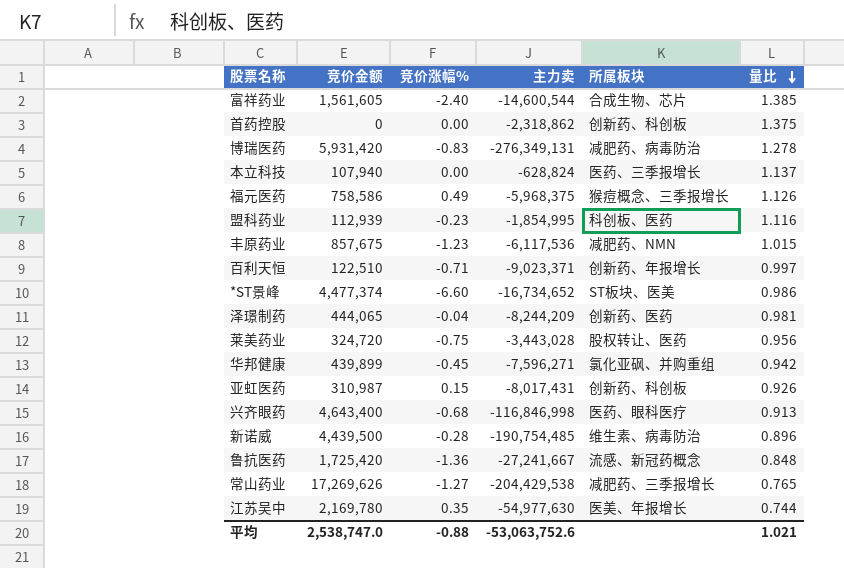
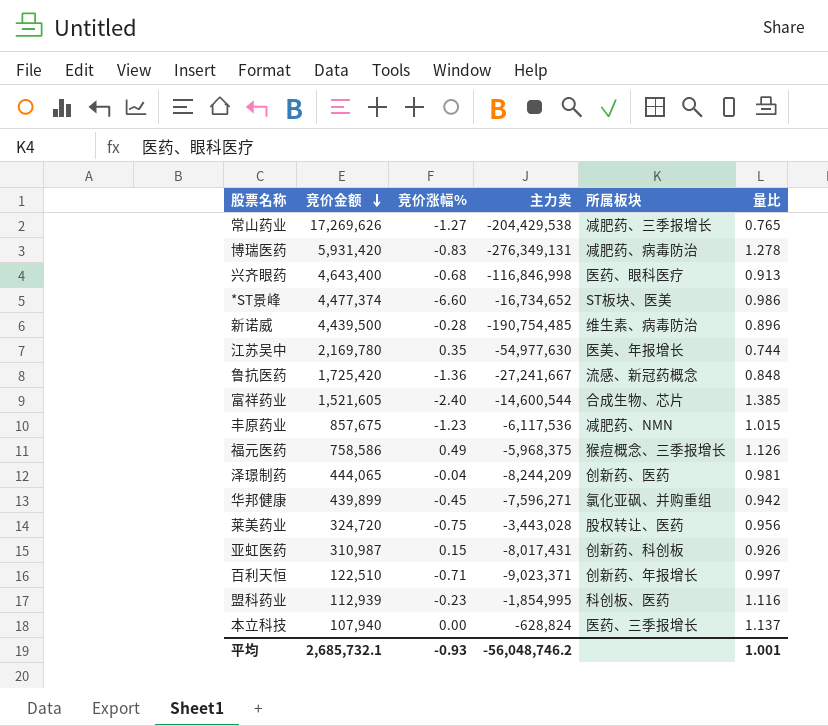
row order: 量比 descending -> 竞价金额 descending
row 首药控股: 0 | 0.00 | -2,318,862 | 创新药、科创板 | 1.375 -> none
富祥药业 | 竞价金额: 1,561,605 -> 1,521,605
平均 | 竞价金额: 2,538,747.0 -> 2,685,732.1
平均 | 竞价涨幅%: -0.88 -> -0.93
平均 | 主力卖: -53,063,752.6 -> -56,048,746.2
平均 | 量比: 1.021 -> 1.001

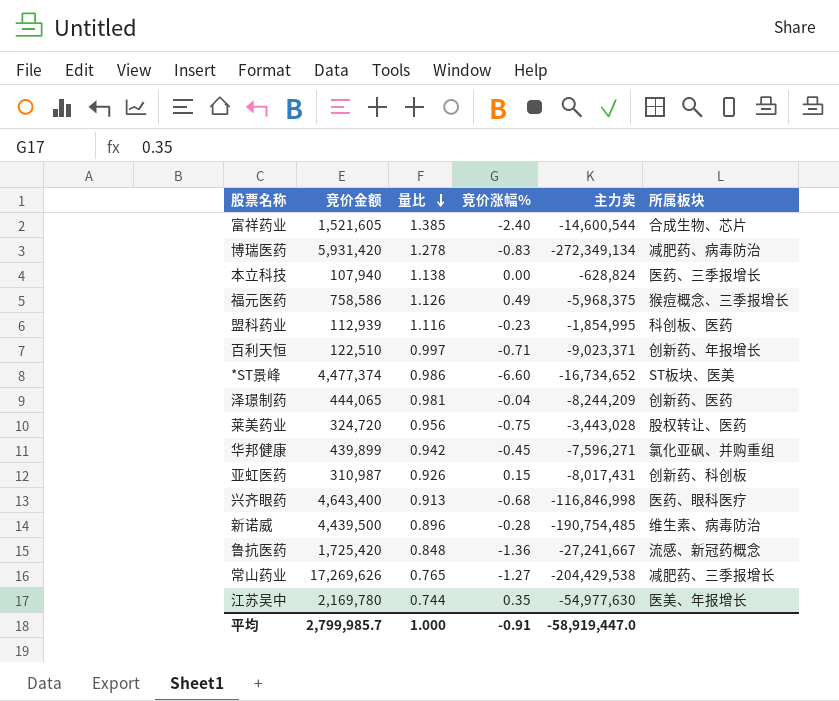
row order: 竞价金额 descending -> 量比 descending
column 量比 | position: 6 -> 3
row 丰原药业: 857,675 | -1.23 | -6,117,536 | 减肥药、NMN | 1.015 -> none
博瑞医药 | 主力卖: -276,349,131 -> -272,349,134
本立科技 | 量比: 1.137 -> 1.138
平均 | 竞价金额: 2,685,732.1 -> 2,799,985.7
平均 | 量比: 1.001 -> 1.000
平均 | 竞价涨幅%: -0.93 -> -0.91
平均 | 主力卖: -56,048,746.2 -> -58,919,447.0

